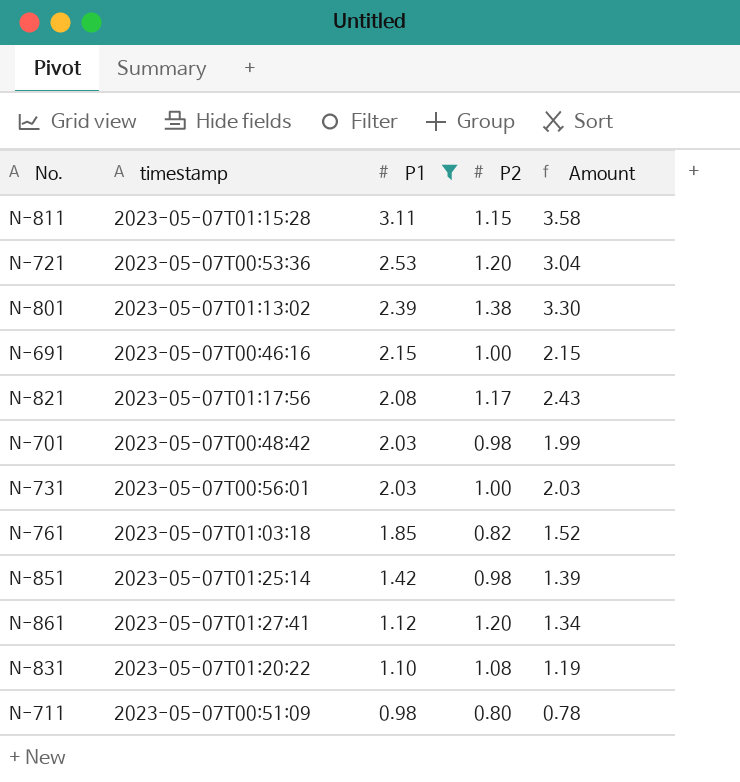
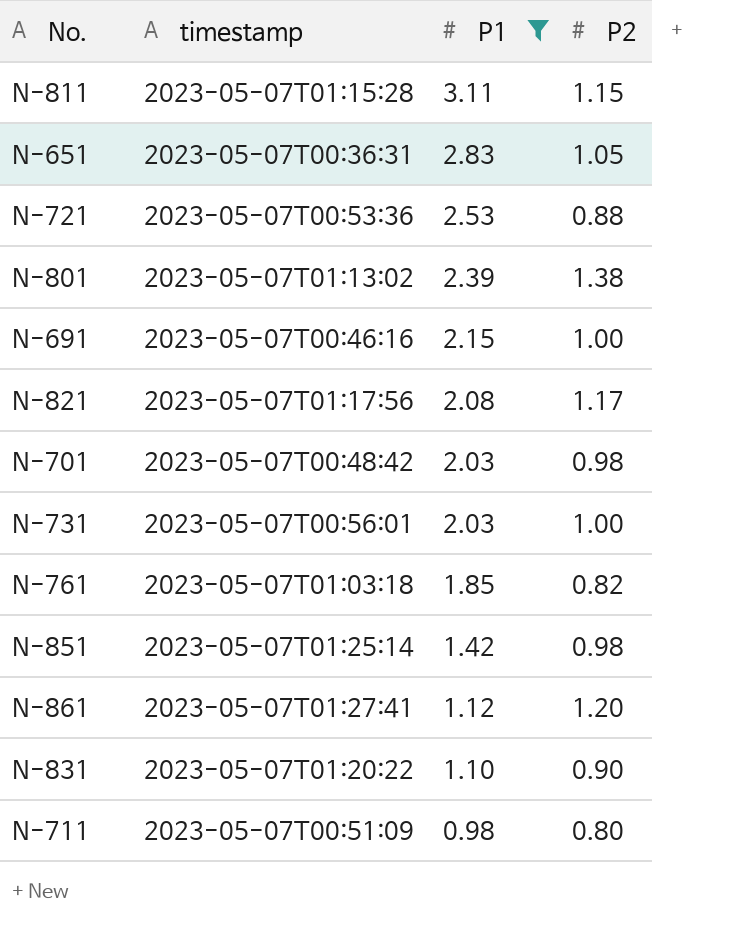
column Amount | formula: [P1] * [P2] -> none
row N-651: none -> 2023-05-07T00:36:31 | 2.83 | 1.05
N-721 | P2: 1.20 -> 0.88
N-831 | P2: 1.08 -> 0.90

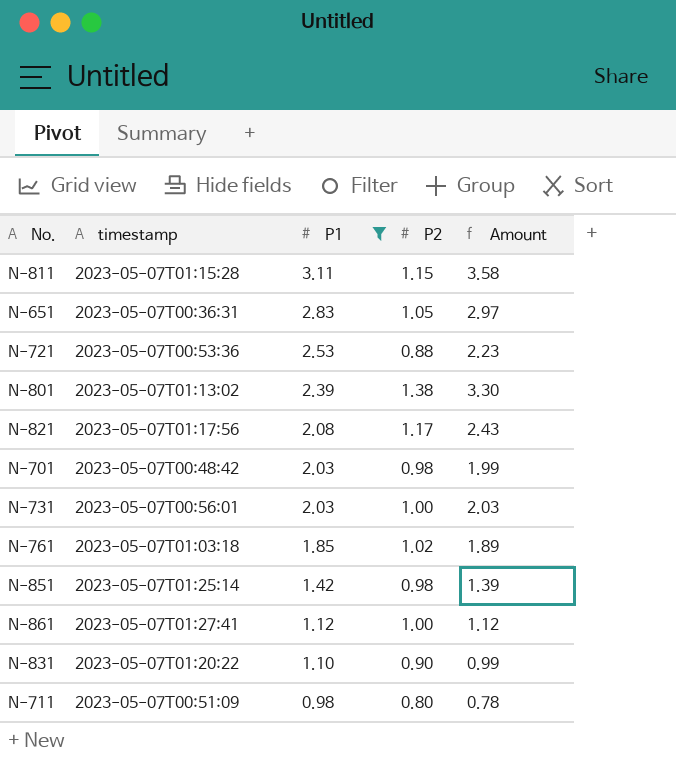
column Amount | formula: none -> [P1] * [P2]
row N-691: 2023-05-07T00:46:16 | 2.15 | 1.00 -> none
N-761 | P2: 0.82 -> 1.02
N-861 | P2: 1.20 -> 1.00

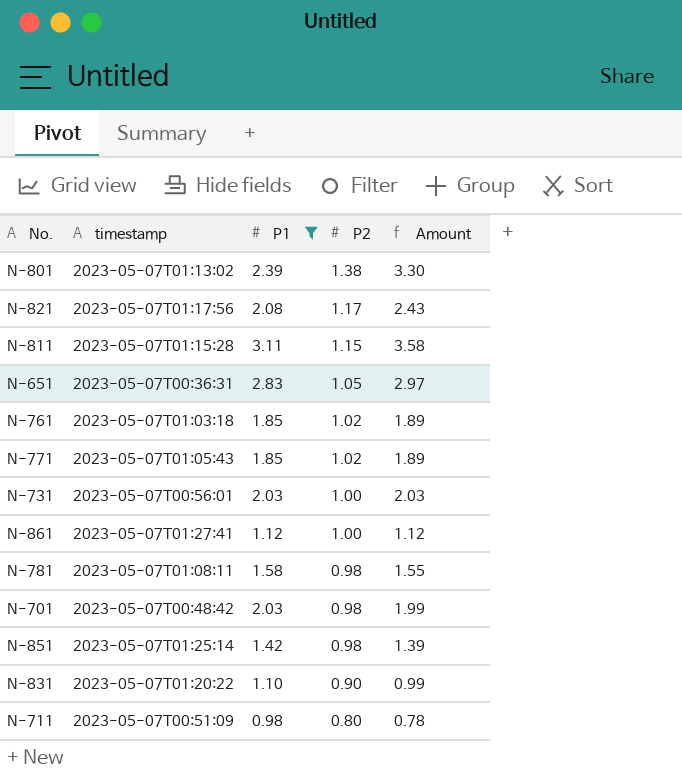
row order: P1 descending -> P2 descending
row N-721: 2023-05-07T00:53:36 | 2.53 | 0.88 | 2.23 -> none
row N-771: none -> 2023-05-07T01:05:43 | 1.85 | 1.02 | 1.89
row N-781: none -> 2023-05-07T01:08:11 | 1.58 | 0.98 | 1.55

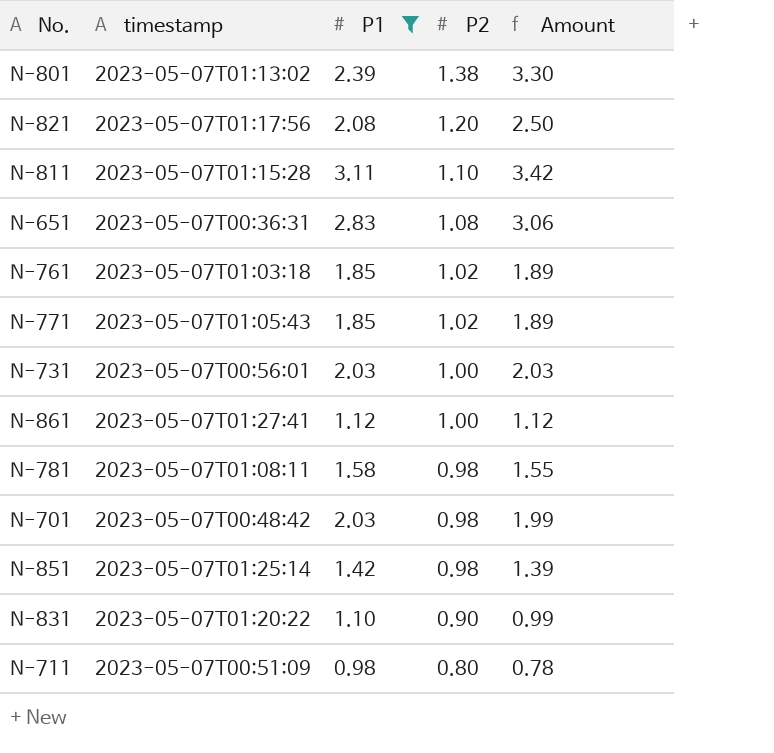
N-821 | P2: 1.17 -> 1.20
N-821 | Amount: 2.43 -> 2.50
N-811 | P2: 1.15 -> 1.10
N-811 | Amount: 3.58 -> 3.42
N-651 | P2: 1.05 -> 1.08
N-651 | Amount: 2.97 -> 3.06

